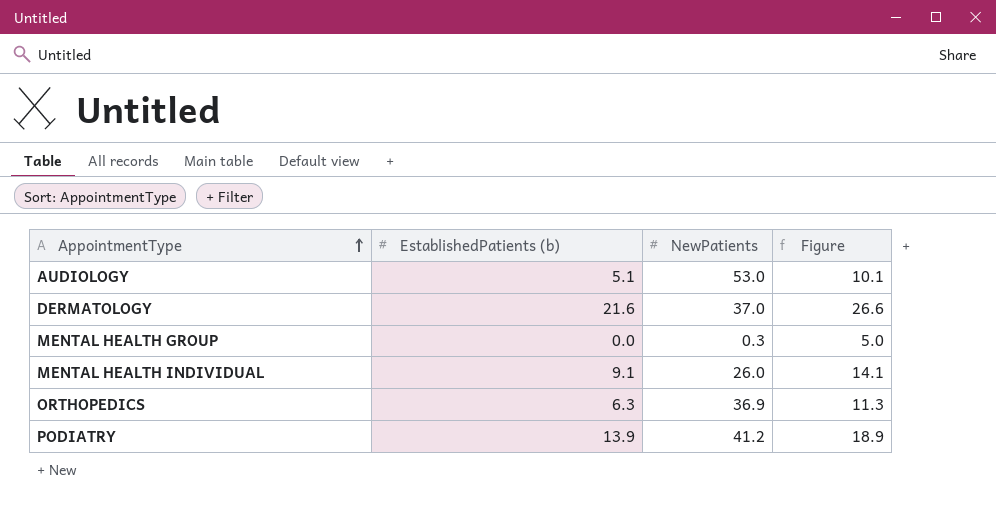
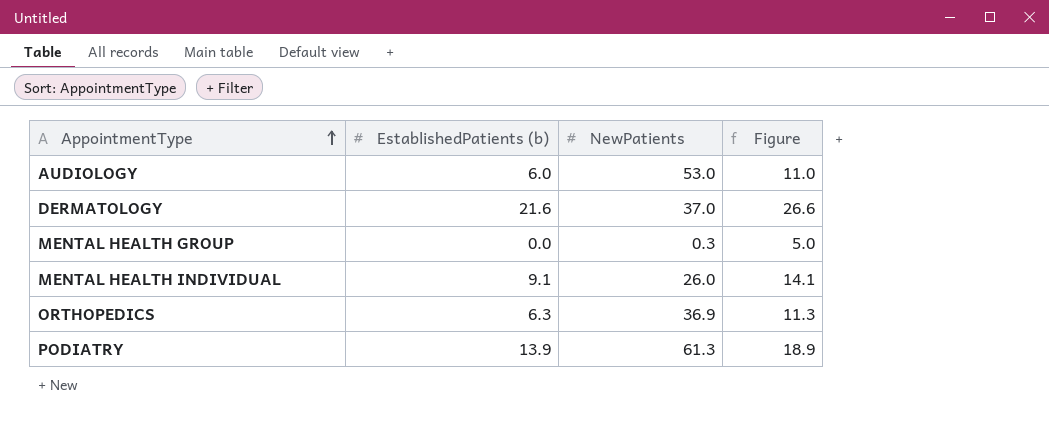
AUDIOLOGY | EstablishedPatients (b): 5.1 -> 6.0
AUDIOLOGY | Figure: 10.1 -> 11.0
PODIATRY | NewPatients: 41.2 -> 61.3

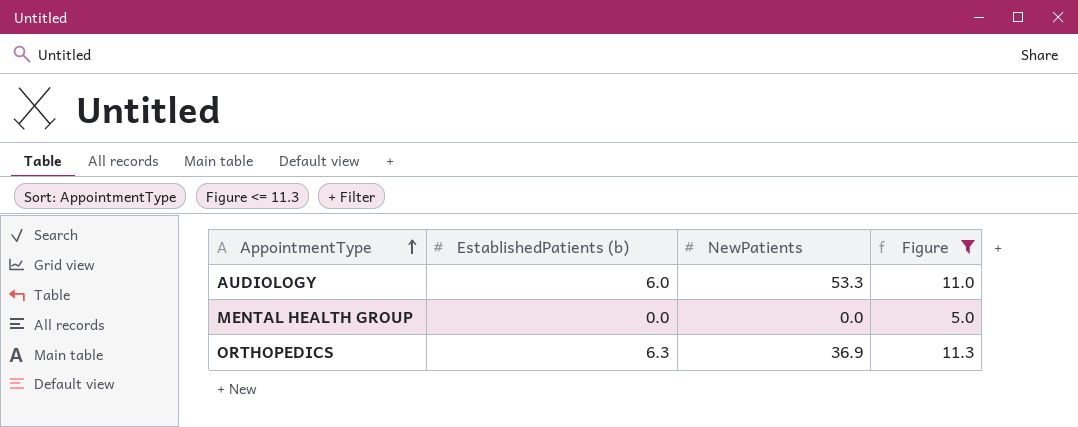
filter: none -> Figure <= 11.3
AUDIOLOGY | NewPatients: 53.0 -> 53.3
MENTAL HEALTH GROUP | NewPatients: 0.3 -> 0.0

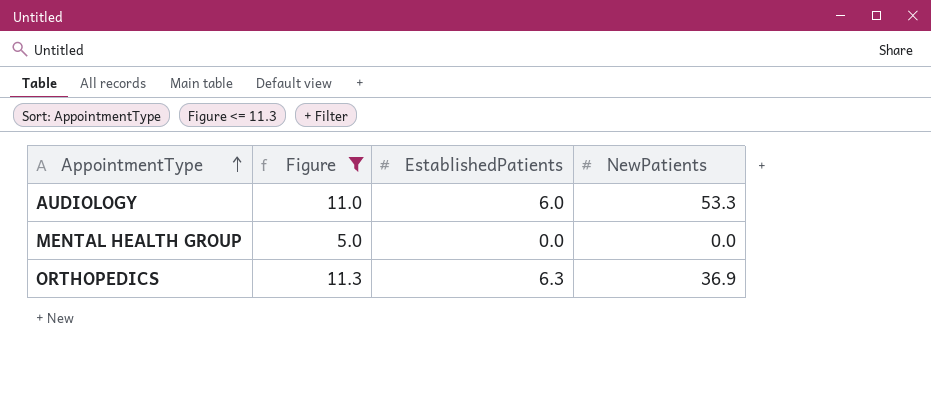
column Figure | position: 4 -> 2
column name: EstablishedPatients (b) -> EstablishedPatients

